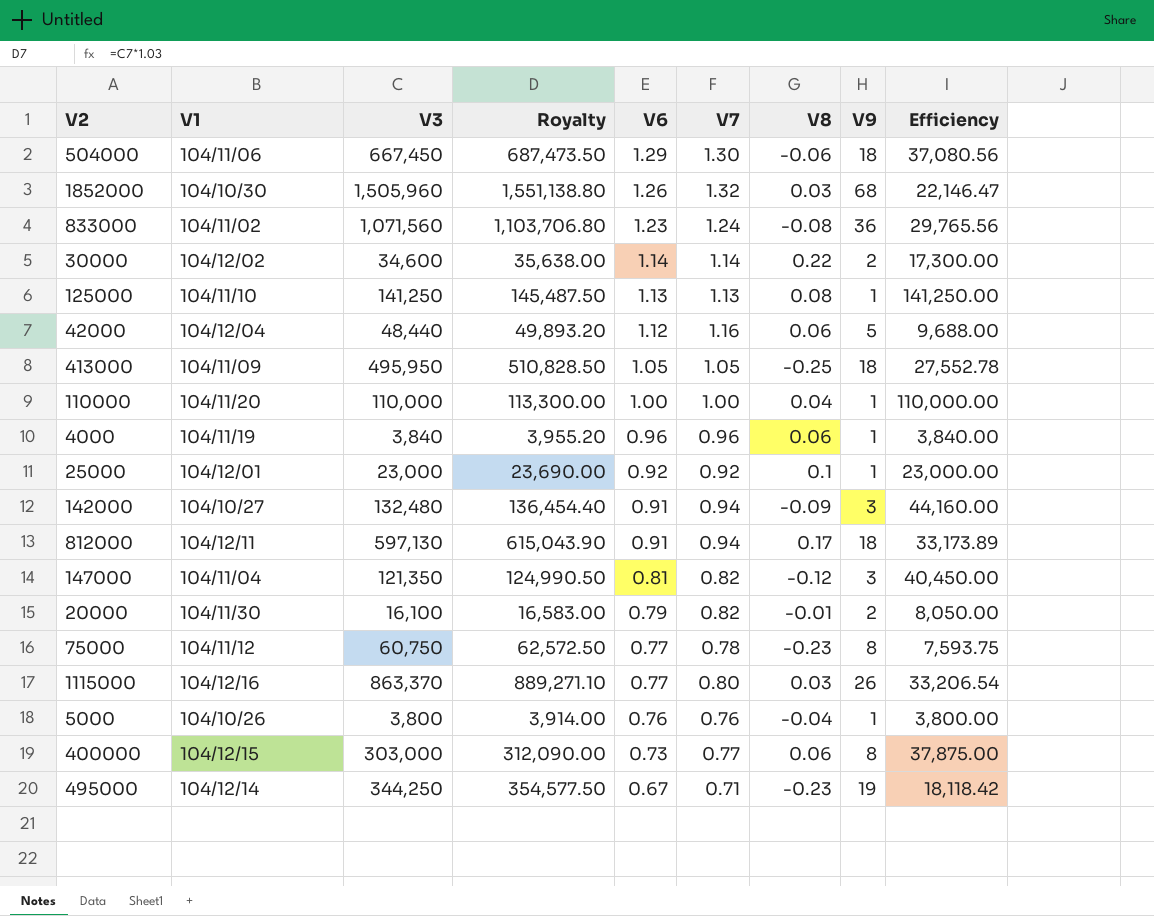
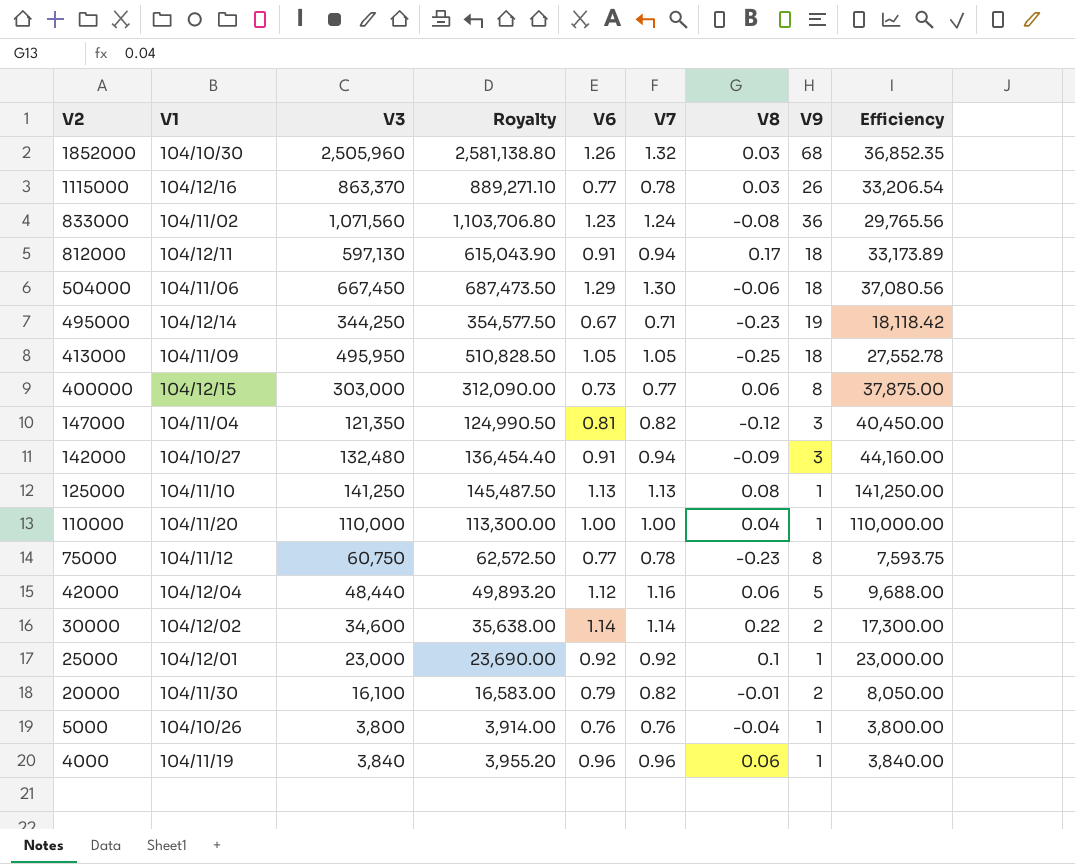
row order: V6 descending -> V2 descending
1852000 | V3: 1,505,960 -> 2,505,960
1852000 | Royalty: 1,551,138.80 -> 2,581,138.80
1852000 | Efficiency: 22,146.47 -> 36,852.35
1115000 | V7: 0.80 -> 0.78

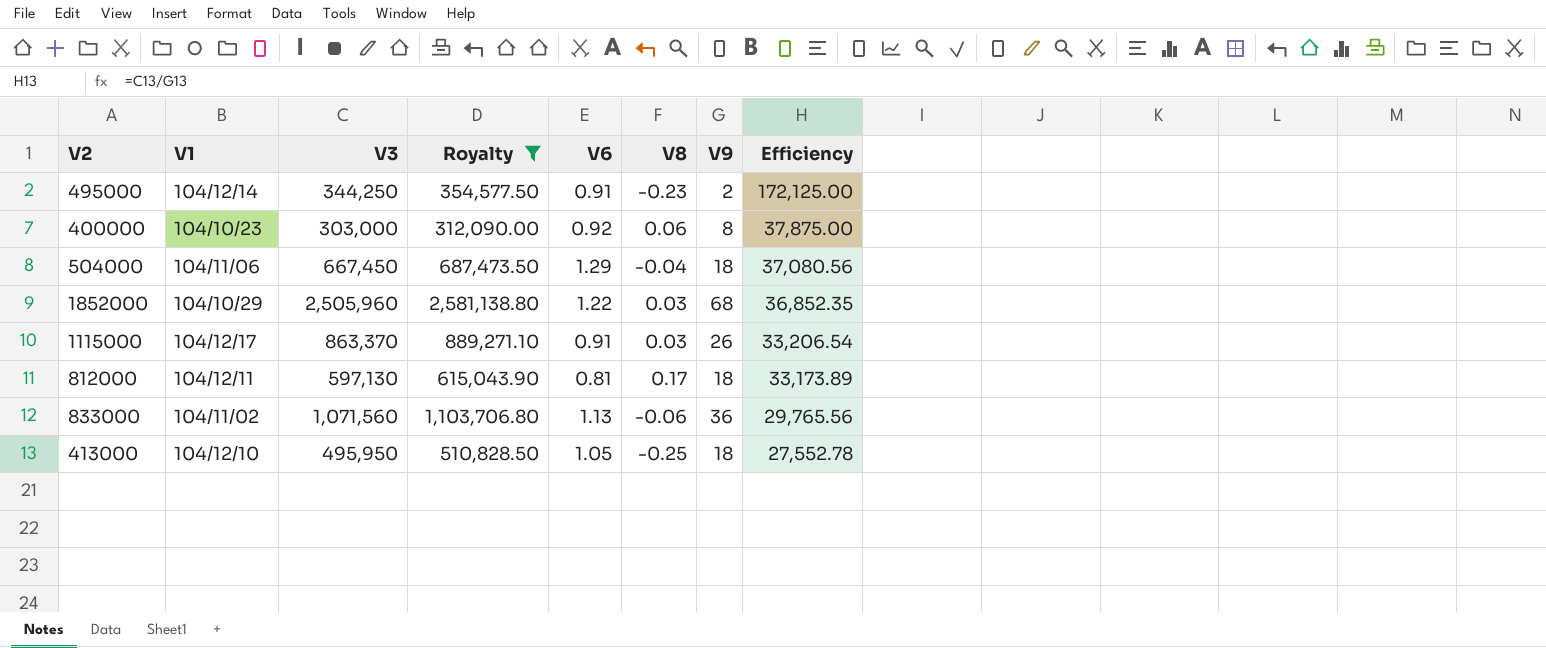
filter: none -> Royalty >= 312,090.00
row order: V2 descending -> Efficiency descending
column V7 | position: 6 -> none
495000 | V6: 0.67 -> 0.91
495000 | V9: 19 -> 2
495000 | Efficiency: 18,118.42 -> 172,125.00
400000 | V1: 104/12/15 -> 104/10/23
400000 | V6: 0.73 -> 0.92
504000 | V8: -0.06 -> -0.04
1852000 | V1: 104/10/30 -> 104/10/29
1852000 | V6: 1.26 -> 1.22
1115000 | V1: 104/12/16 -> 104/12/17
1115000 | V6: 0.77 -> 0.91
812000 | V6: 0.91 -> 0.81
833000 | V6: 1.23 -> 1.13
833000 | V8: -0.08 -> -0.06
413000 | V1: 104/11/09 -> 104/12/10

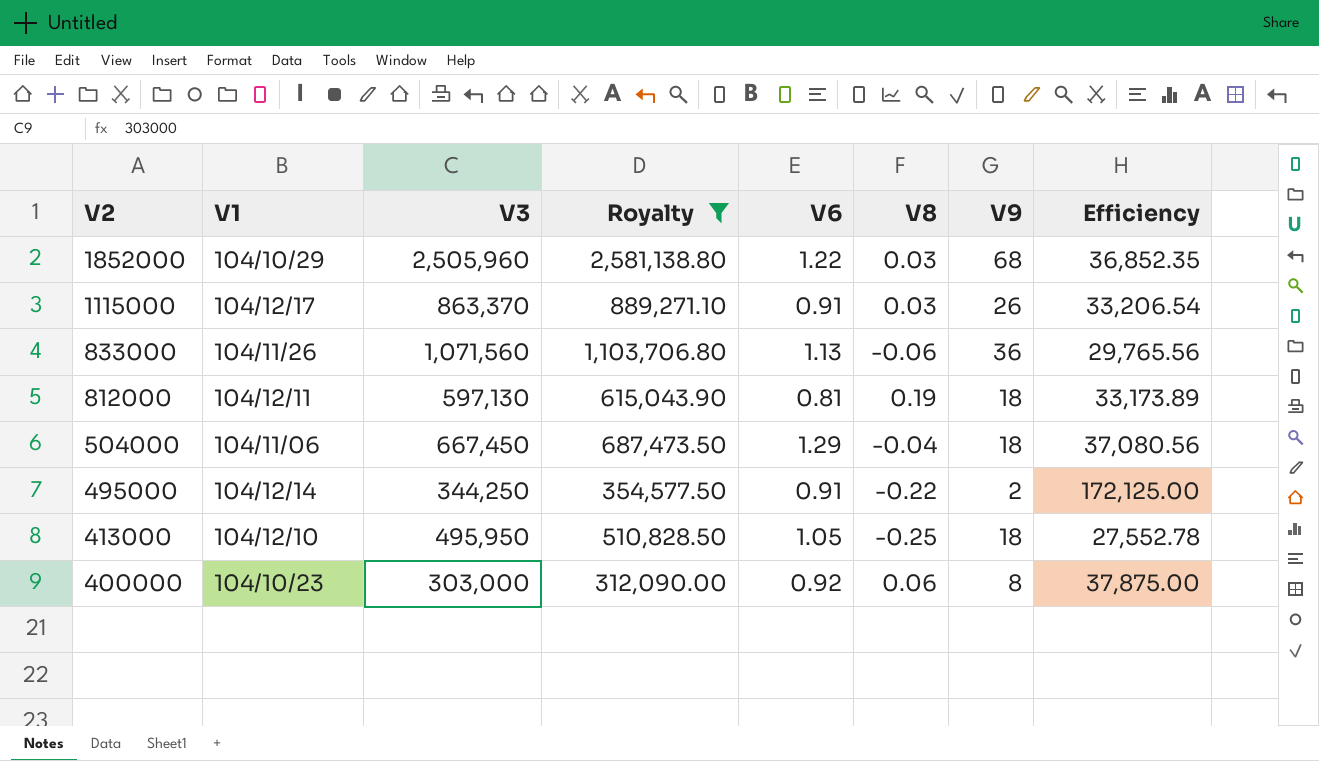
row order: Efficiency descending -> V2 descending
833000 | V1: 104/11/02 -> 104/11/26
812000 | V8: 0.17 -> 0.19
495000 | V8: -0.23 -> -0.22

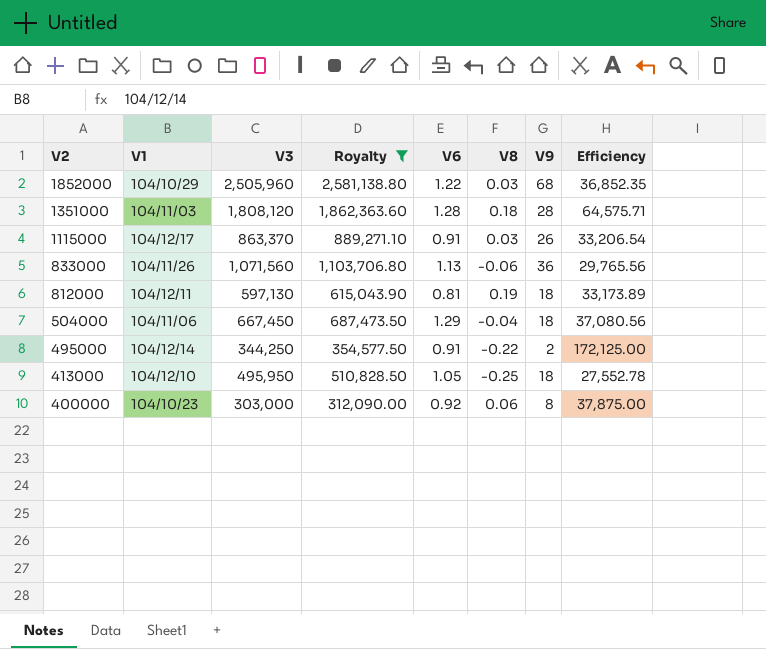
row 1351000: none -> 104/11/03 | 1,808,120 | 1,862,363.60 | 1.28 | 0.18 | 28 | 64,575.71

